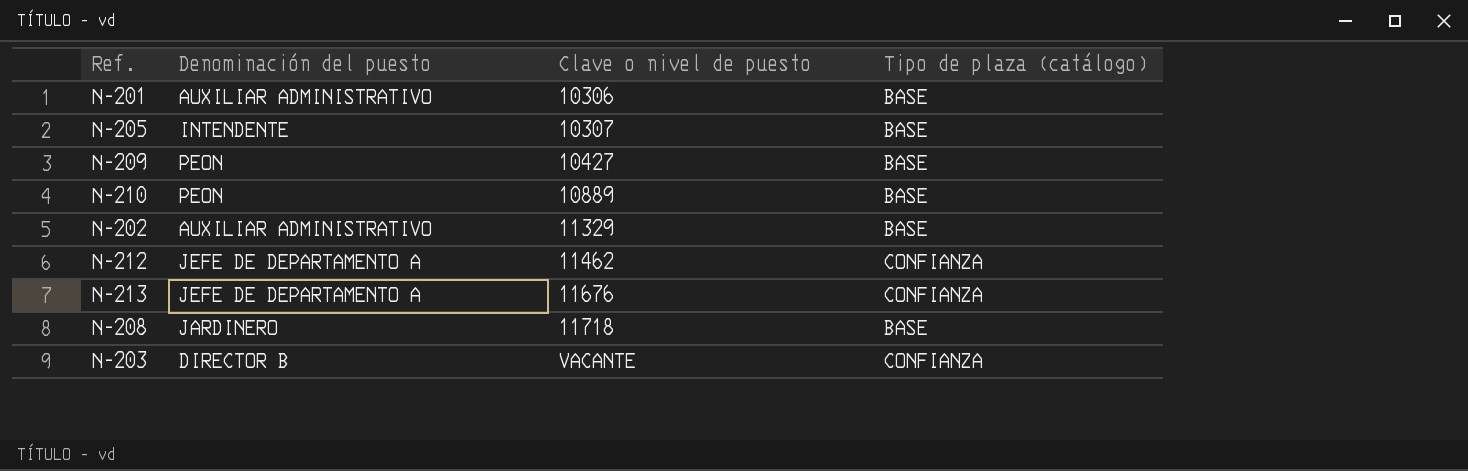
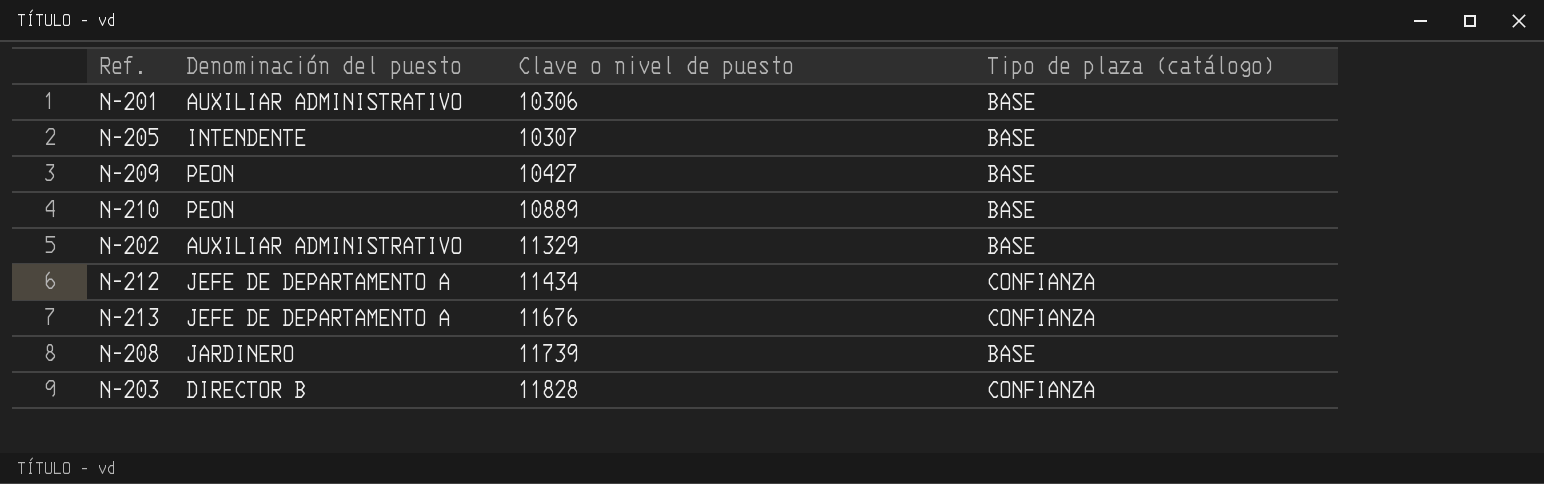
N-212 | Clave o nivel de puesto: 11462 -> 11434
N-208 | Clave o nivel de puesto: 11718 -> 11739
N-203 | Clave o nivel de puesto: VACANTE -> 11828

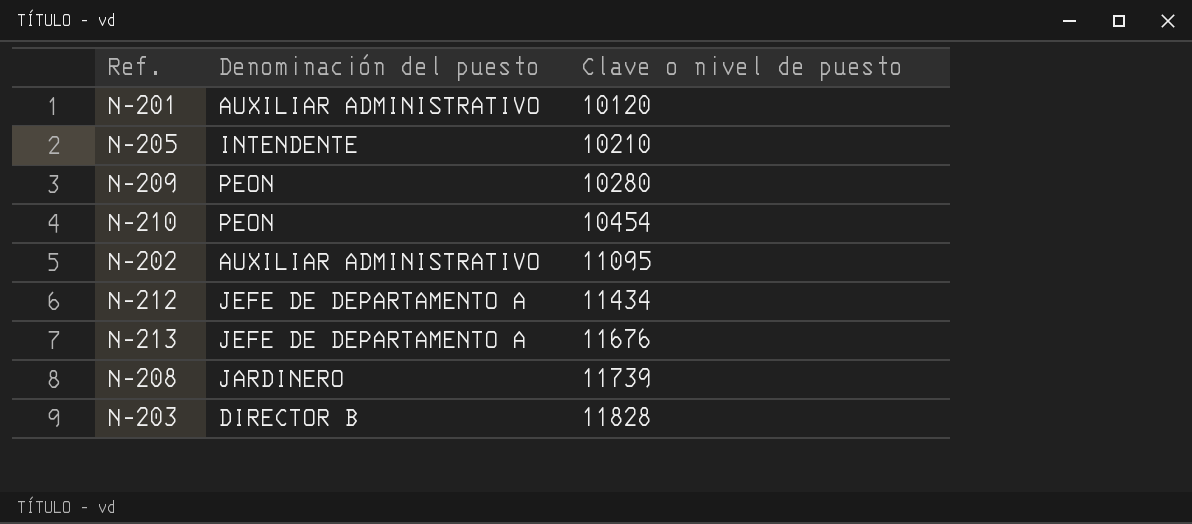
column Tipo de plaza (catálogo) | position: 4 -> none
N-201 | Clave o nivel de puesto: 10306 -> 10120
N-205 | Clave o nivel de puesto: 10307 -> 10210
N-209 | Clave o nivel de puesto: 10427 -> 10280
N-210 | Clave o nivel de puesto: 10889 -> 10454
N-202 | Clave o nivel de puesto: 11329 -> 11095

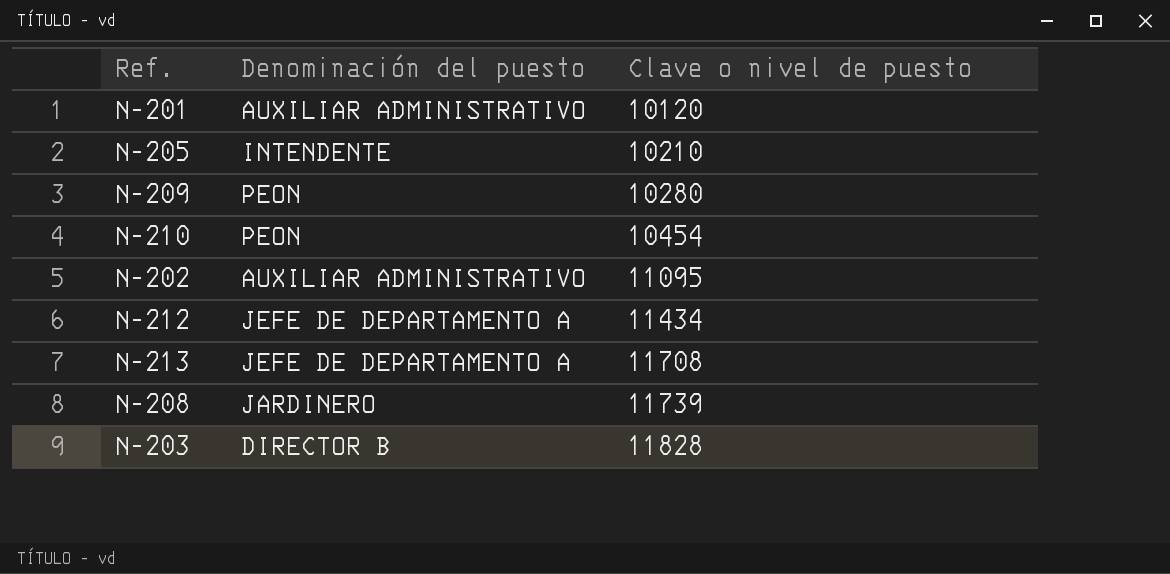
N-213 | Clave o nivel de puesto: 11676 -> 11708

